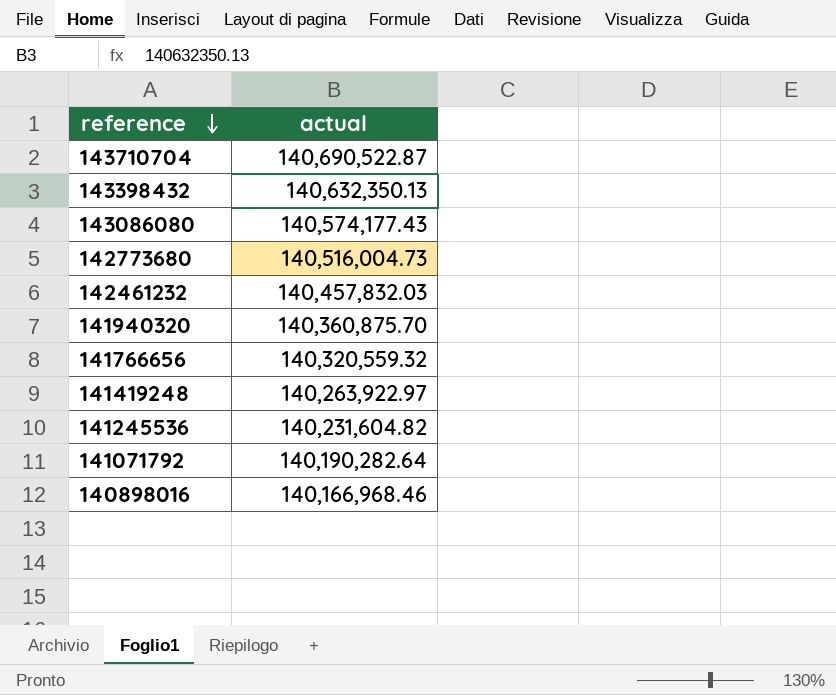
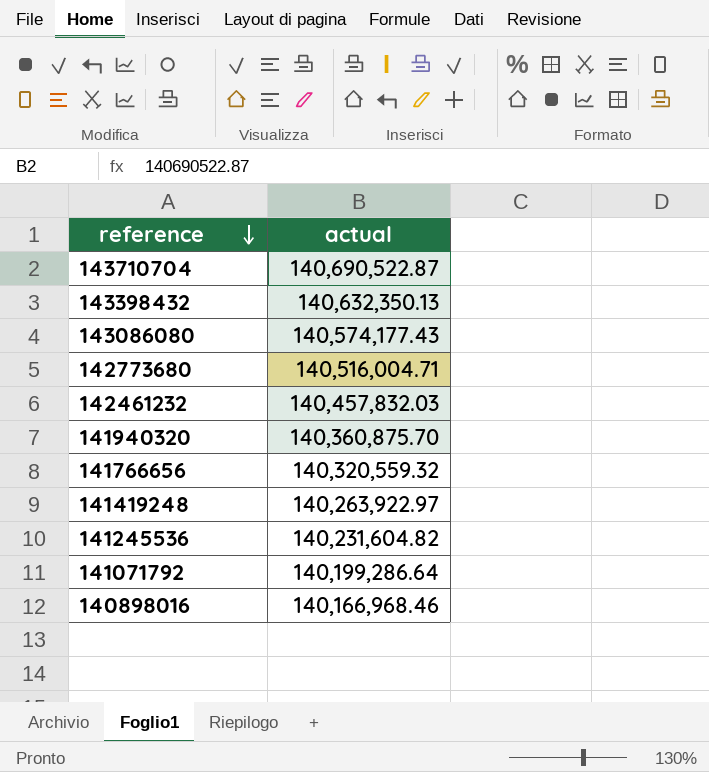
142773680 | actual: 140,516,004.73 -> 140,516,004.71
141071792 | actual: 140,190,282.64 -> 140,199,286.64

